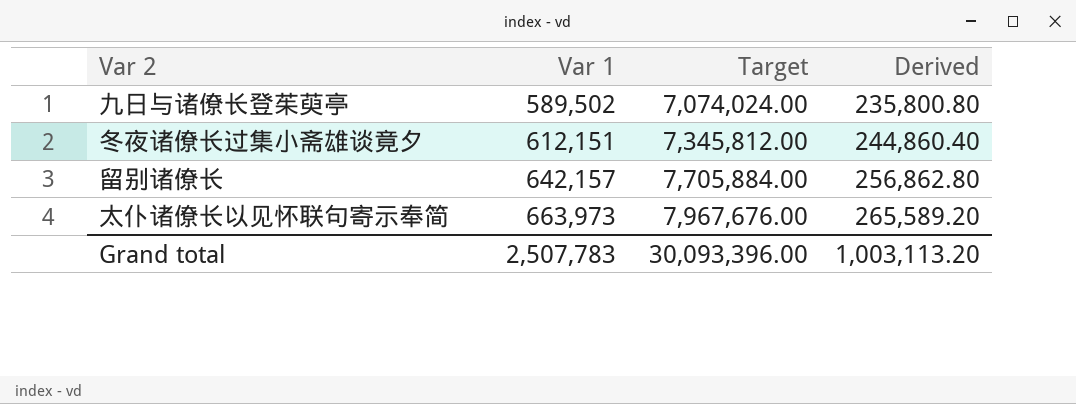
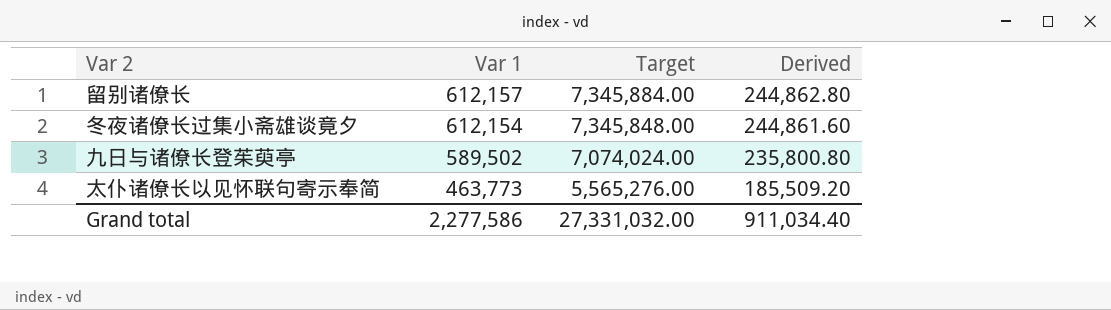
row order: Var 1 ascending -> Var 1 descending
留别诸僚长 | Var 1: 642,157 -> 612,157
留别诸僚长 | Target: 7,705,884.00 -> 7,345,884.00
留别诸僚长 | Derived: 256,862.80 -> 244,862.80
冬夜诸僚长过集小斋雄谈竟夕 | Var 1: 612,151 -> 612,154
冬夜诸僚长过集小斋雄谈竟夕 | Target: 7,345,812.00 -> 7,345,848.00
冬夜诸僚长过集小斋雄谈竟夕 | Derived: 244,860.40 -> 244,861.60
太仆诸僚长以见怀联句寄示奉简 | Var 1: 663,973 -> 463,773
太仆诸僚长以见怀联句寄示奉简 | Target: 7,967,676.00 -> 5,565,276.00
太仆诸僚长以见怀联句寄示奉简 | Derived: 265,589.20 -> 185,509.20
Grand total | Var 1: 2,507,783 -> 2,277,586
Grand total | Target: 30,093,396.00 -> 27,331,032.00
Grand total | Derived: 1,003,113.20 -> 911,034.40

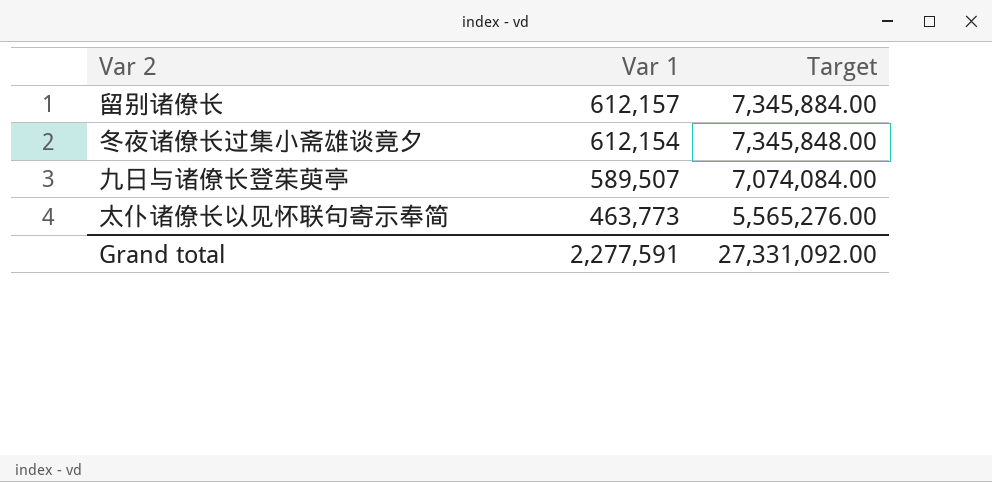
column Derived | formula: [Var 1] * 0.4 -> none
九日与诸僚长登茱萸亭 | Var 1: 589,502 -> 589,507
九日与诸僚长登茱萸亭 | Target: 7,074,024.00 -> 7,074,084.00
Grand total | Var 1: 2,277,586 -> 2,277,591
Grand total | Target: 27,331,032.00 -> 27,331,092.00

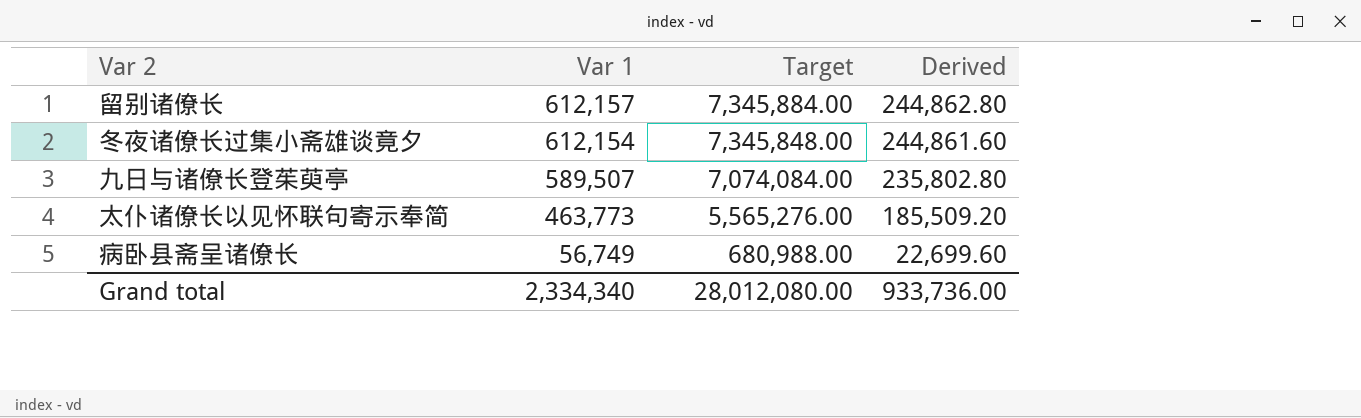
column Derived | formula: none -> [Var 1] * 0.4
row 病卧县斋呈诸僚长: none -> 56,749 | 680,988.00 | 22,699.60
Grand total | Var 1: 2,277,591 -> 2,334,340
Grand total | Target: 27,331,092.00 -> 28,012,080.00

